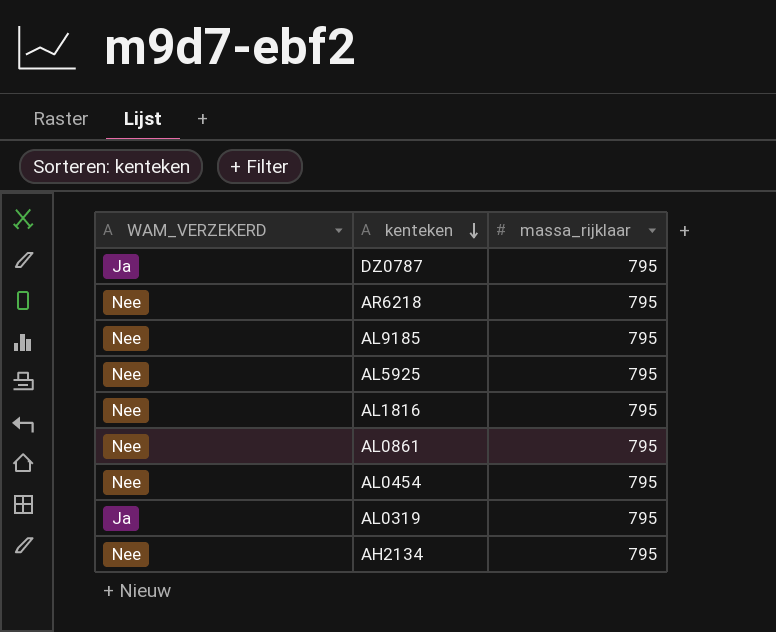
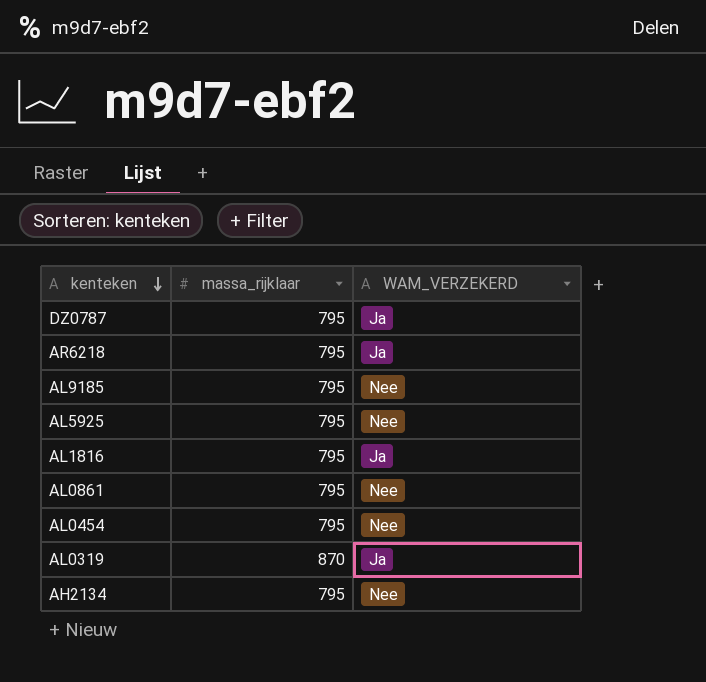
column WAM_VERZEKERD | position: 1 -> 3
AR6218 | WAM_VERZEKERD: Nee -> Ja
AL1816 | WAM_VERZEKERD: Nee -> Ja
AL0319 | massa_rijklaar: 795 -> 870

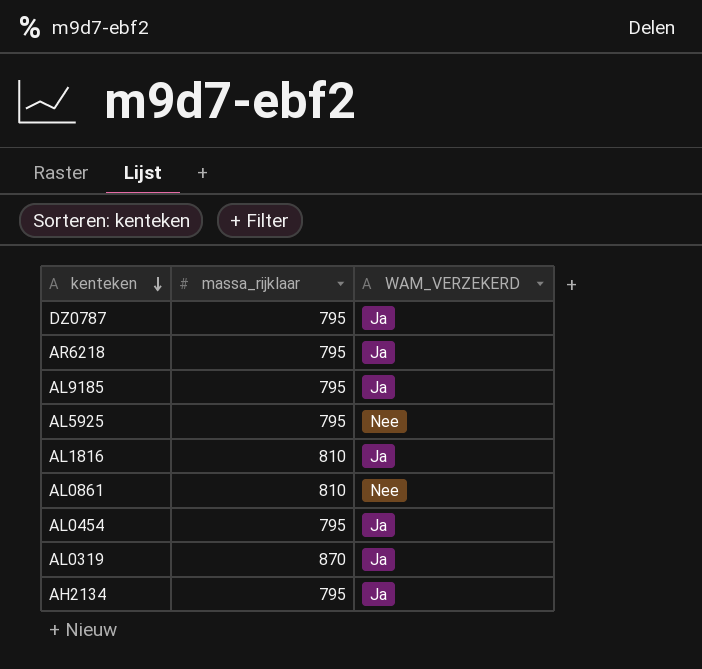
AL9185 | WAM_VERZEKERD: Nee -> Ja
AL1816 | massa_rijklaar: 795 -> 810
AL0861 | massa_rijklaar: 795 -> 810
AL0454 | WAM_VERZEKERD: Nee -> Ja
AH2134 | WAM_VERZEKERD: Nee -> Ja

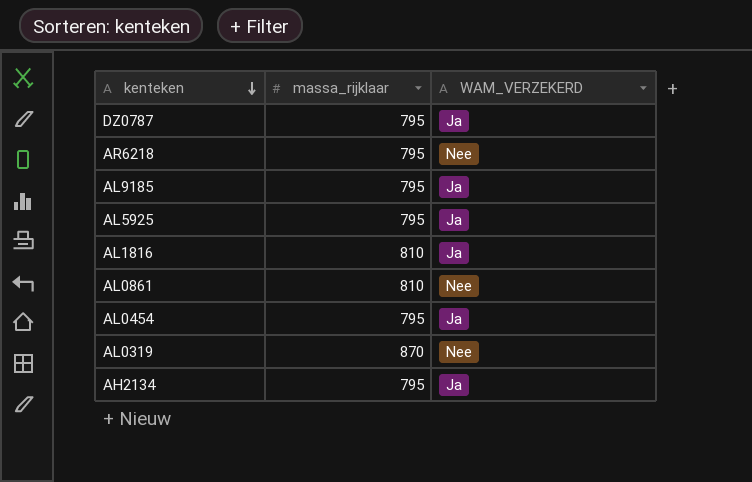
AR6218 | WAM_VERZEKERD: Ja -> Nee
AL5925 | WAM_VERZEKERD: Nee -> Ja
AL0319 | WAM_VERZEKERD: Ja -> Nee

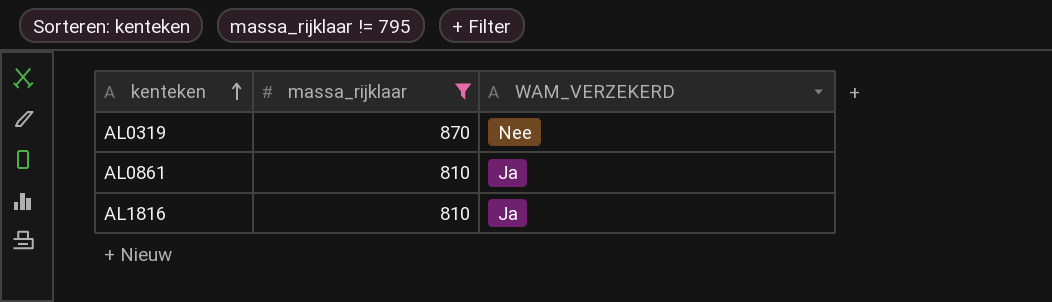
filter: none -> massa_rijklaar != 795
row order: kenteken descending -> kenteken ascending
AL0861 | WAM_VERZEKERD: Nee -> Ja

